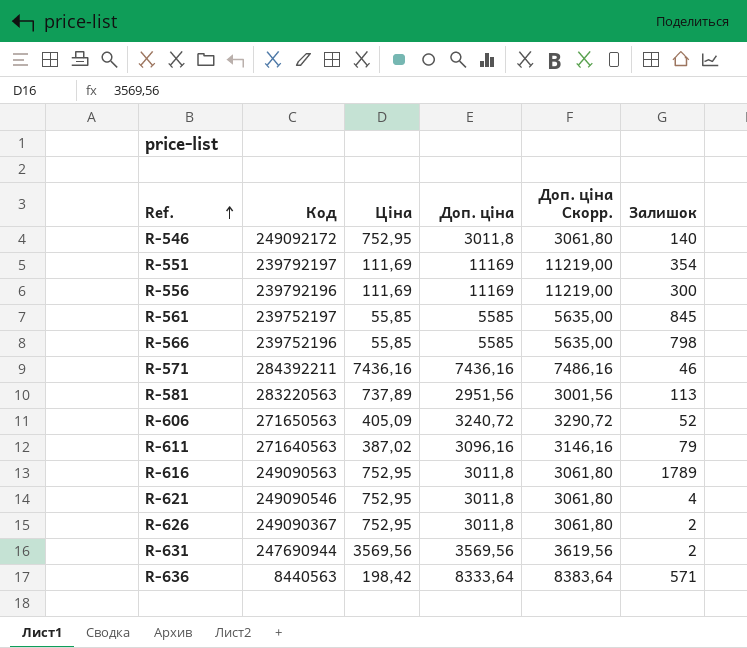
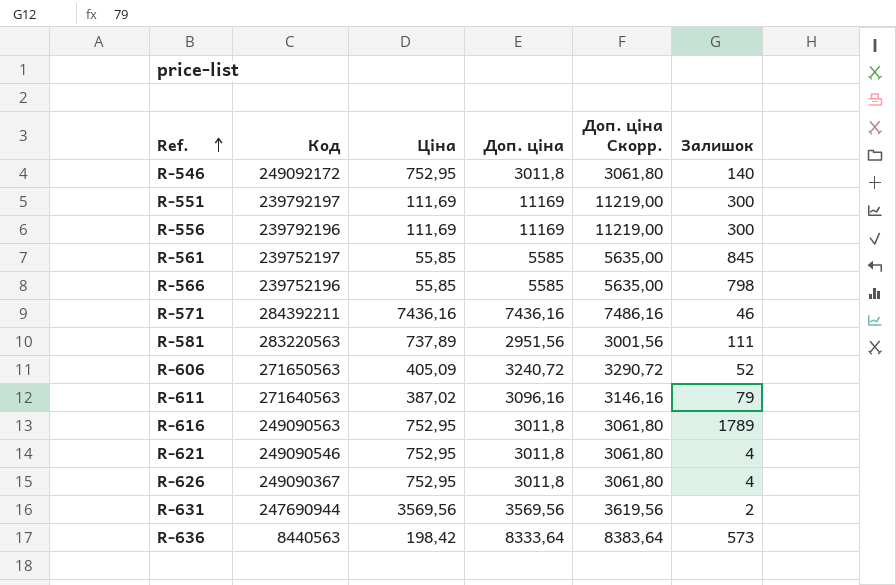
R-551 | Залишок: 354 -> 300
R-581 | Залишок: 113 -> 111
R-626 | Залишок: 2 -> 4
R-636 | Залишок: 571 -> 573

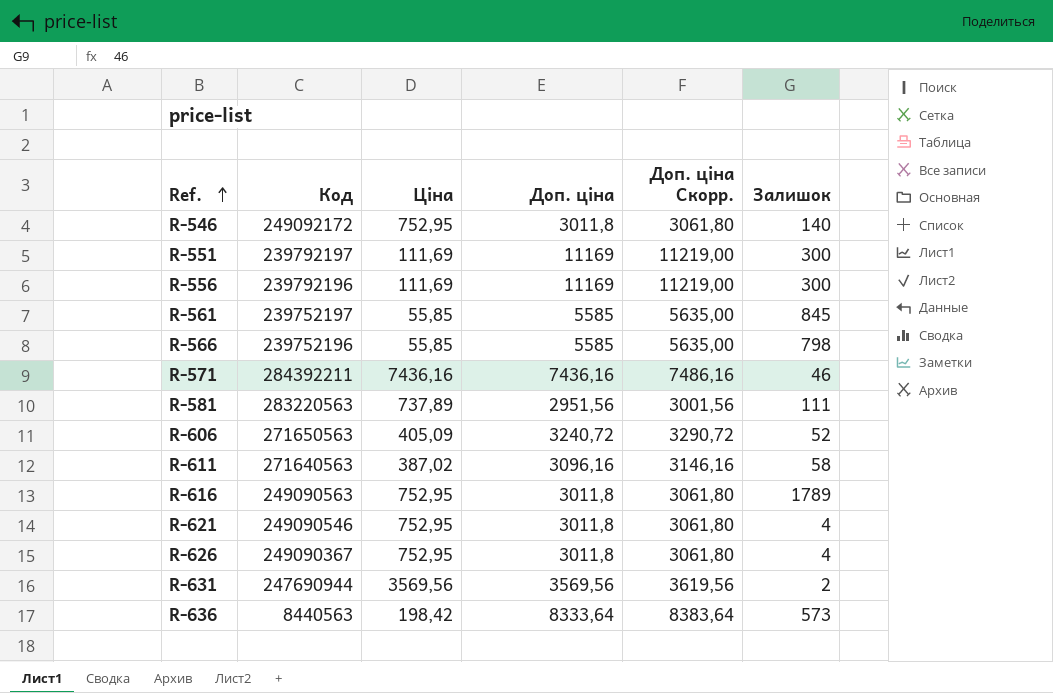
R-611 | Залишок: 79 -> 58

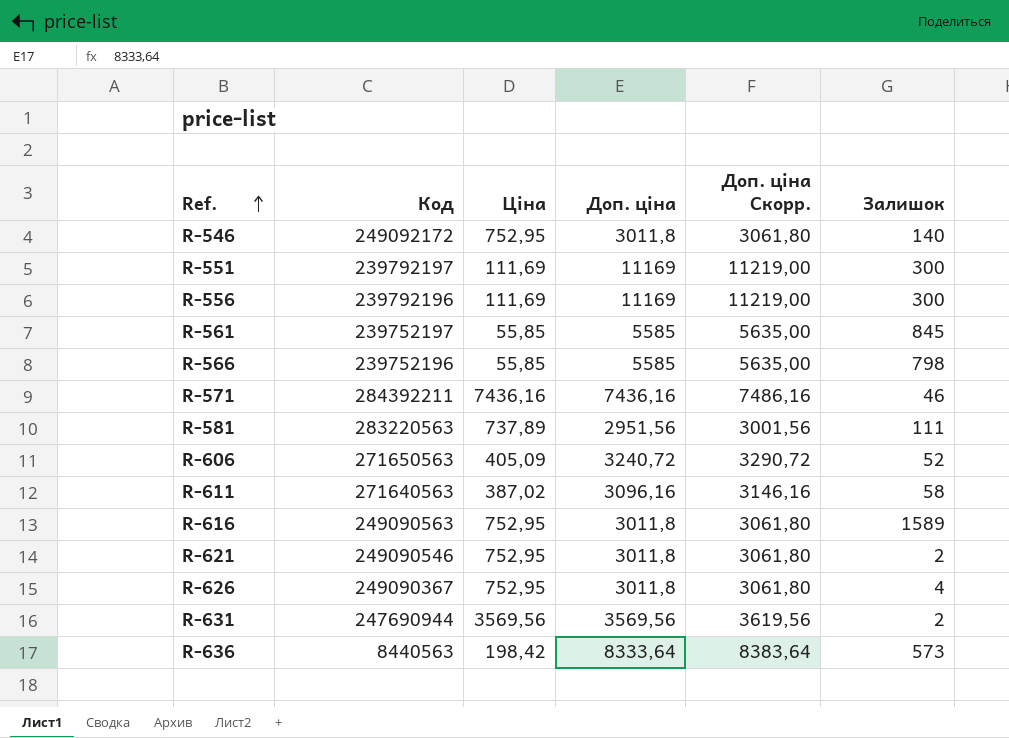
R-616 | Залишок: 1789 -> 1589
R-621 | Залишок: 4 -> 2

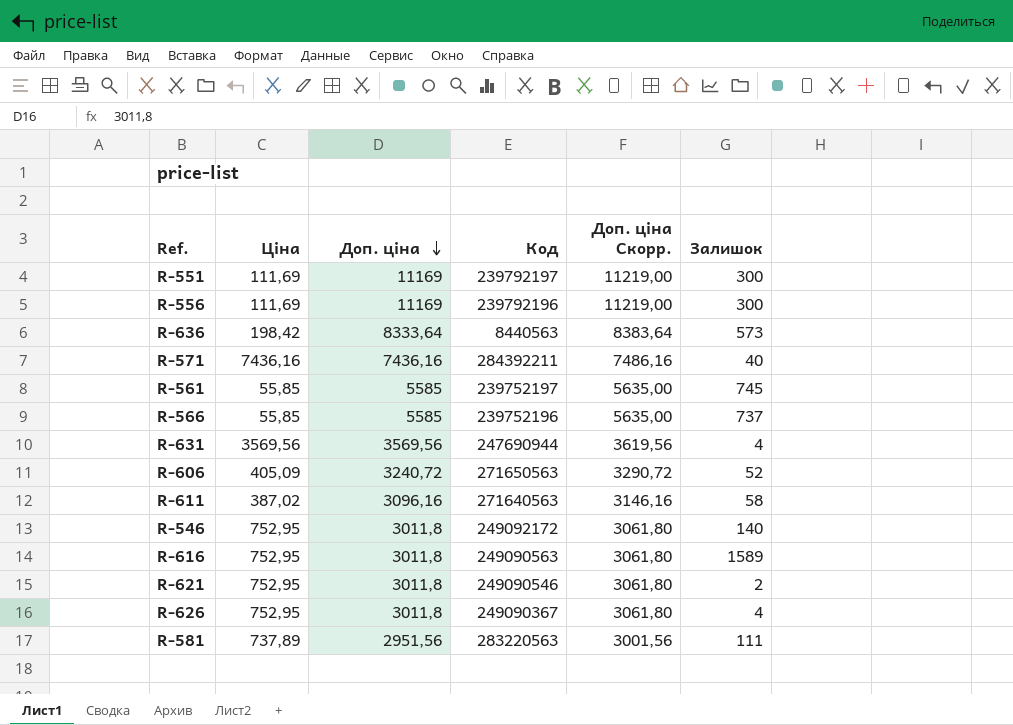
row order: Ref. ascending -> Доп. ціна descending
column Код | position: 2 -> 4
R-571 | Залишок: 46 -> 40
R-561 | Залишок: 845 -> 745
R-566 | Залишок: 798 -> 737
R-631 | Залишок: 2 -> 4

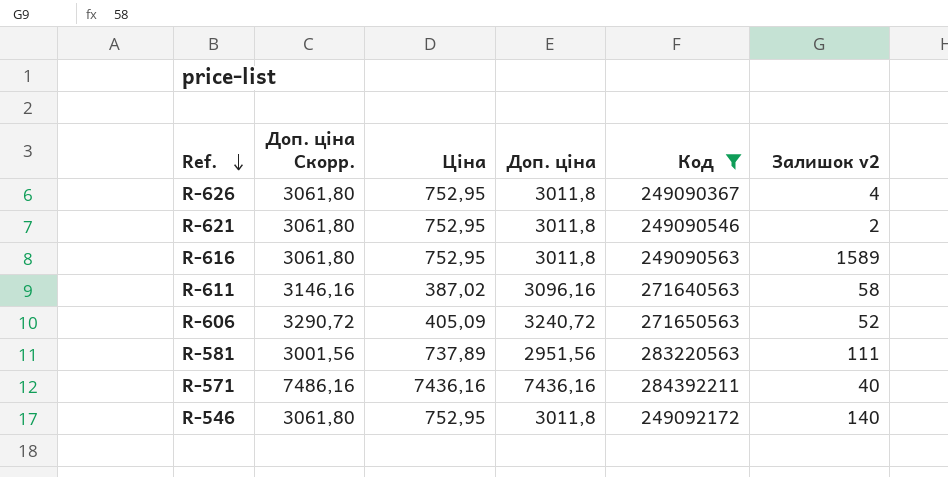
filter: none -> Код >= 249090367
row order: Доп. ціна descending -> Ref. descending
column Доп. ціна Скорр. | position: 5 -> 2
column name: Залишок -> Залишок v2

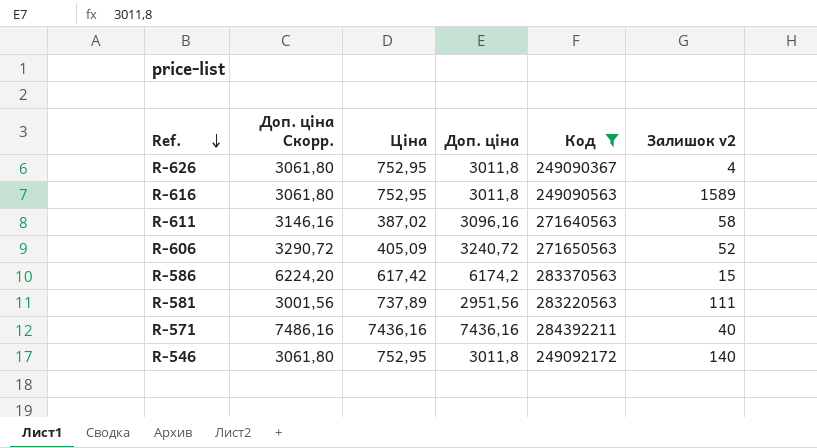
row R-621: 3061,80 | 752,95 | 3011,8 | 249090546 | 2 -> none
row R-586: none -> 6224,20 | 617,42 | 6174,2 | 283370563 | 15

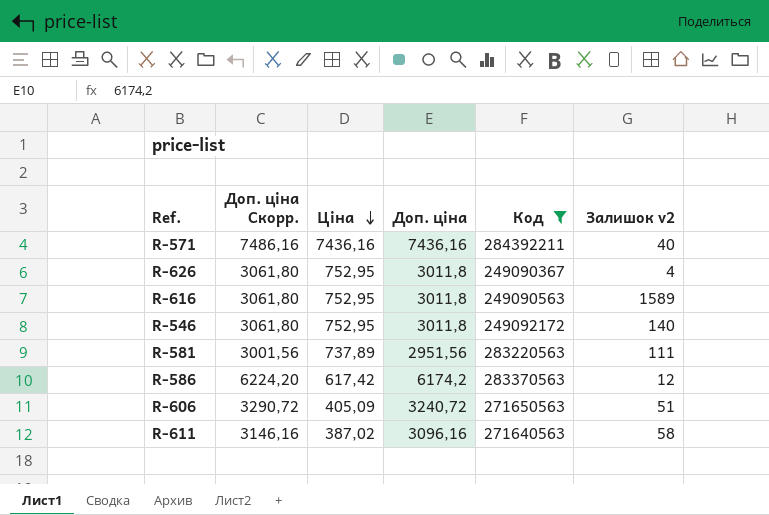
row order: Ref. descending -> Ціна descending
R-586 | Залишок v2: 15 -> 12
R-606 | Залишок v2: 52 -> 51

